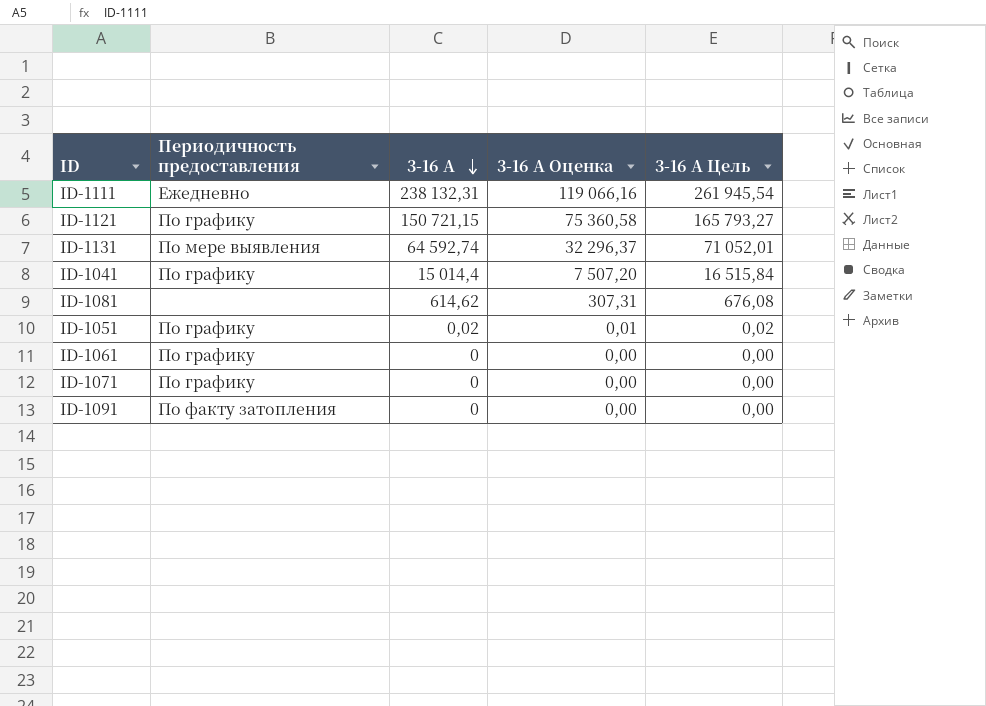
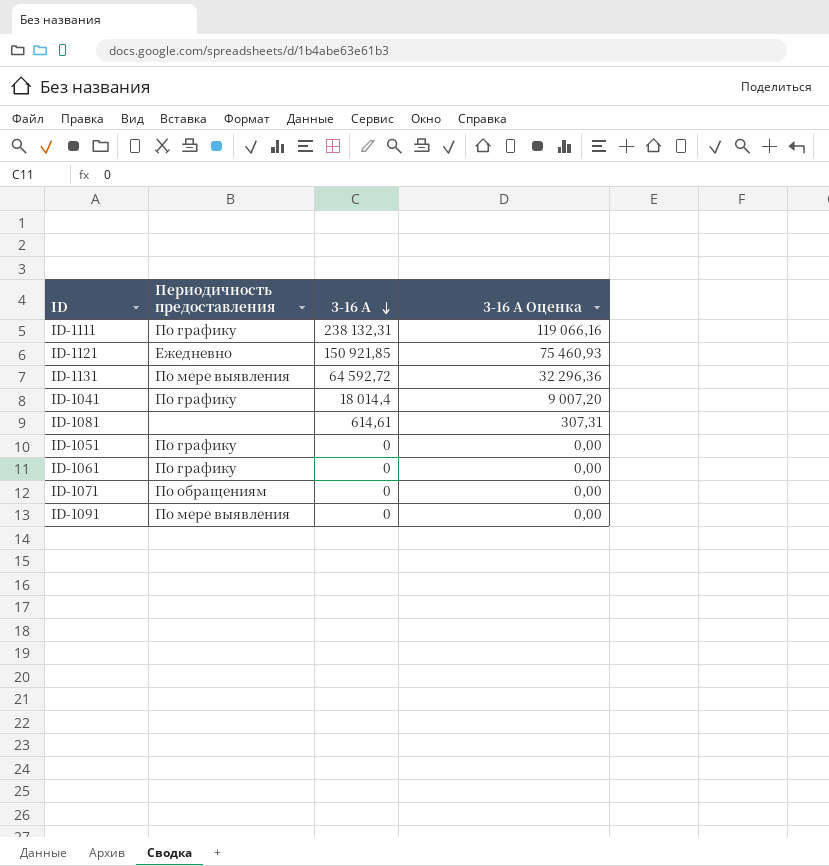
column 3-16 А Цель | formula: [3-16 А] * 1,1 -> none
ID-1111 | Периодичность предоставления: Ежедневно -> По графику
ID-1121 | Периодичность предоставления: По графику -> Ежедневно
ID-1121 | 3-16 А: 150 721,15 -> 150 921,85
ID-1121 | 3-16 А Оценка: 75 360,58 -> 75 460,93
ID-1131 | 3-16 А: 64 592,74 -> 64 592,72
ID-1131 | 3-16 А Оценка: 32 296,37 -> 32 296,36
ID-1041 | 3-16 А: 15 014,4 -> 18 014,4
ID-1041 | 3-16 А Оценка: 7 507,20 -> 9 007,20
ID-1081 | 3-16 А: 614,62 -> 614,61
ID-1051 | 3-16 А: 0,02 -> 0
ID-1051 | 3-16 А Оценка: 0,01 -> 0,00
ID-1071 | Периодичность предоставления: По графику -> По обращениям
ID-1091 | Периодичность предоставления: По факту затопления -> По мере выявления

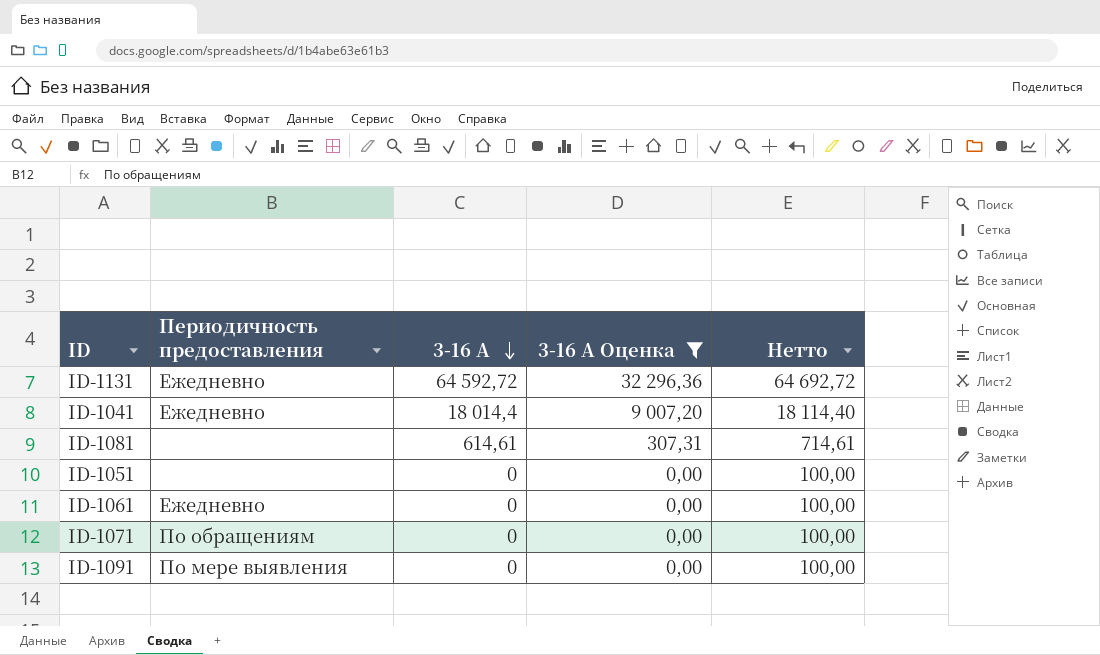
filter: none -> 3-16 А Оценка <= 32 296,36
column Нетто | formula: none -> [3-16 А] + 100
ID-1131 | Периодичность предоставления: По мере выявления -> Ежедневно
ID-1041 | Периодичность предоставления: По графику -> Ежедневно
ID-1051 | Периодичность предоставления: По графику -> none
ID-1061 | Периодичность предоставления: По графику -> Ежедневно

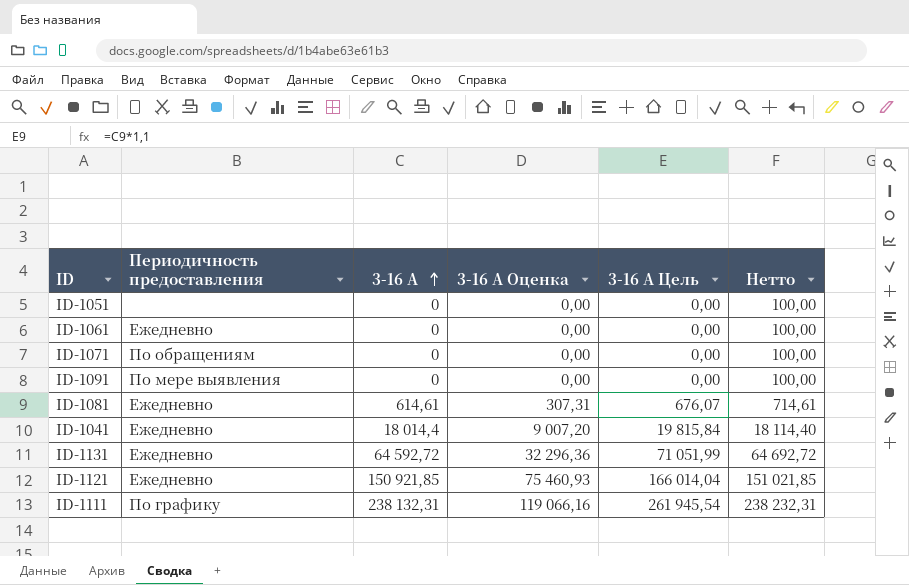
filter: 3-16 А Оценка <= 32 296,36 -> none
row order: 3-16 А descending -> 3-16 А ascending
column 3-16 А Цель | formula: none -> [3-16 А] * 1,1
ID-1081 | Периодичность предоставления: none -> Ежедневно

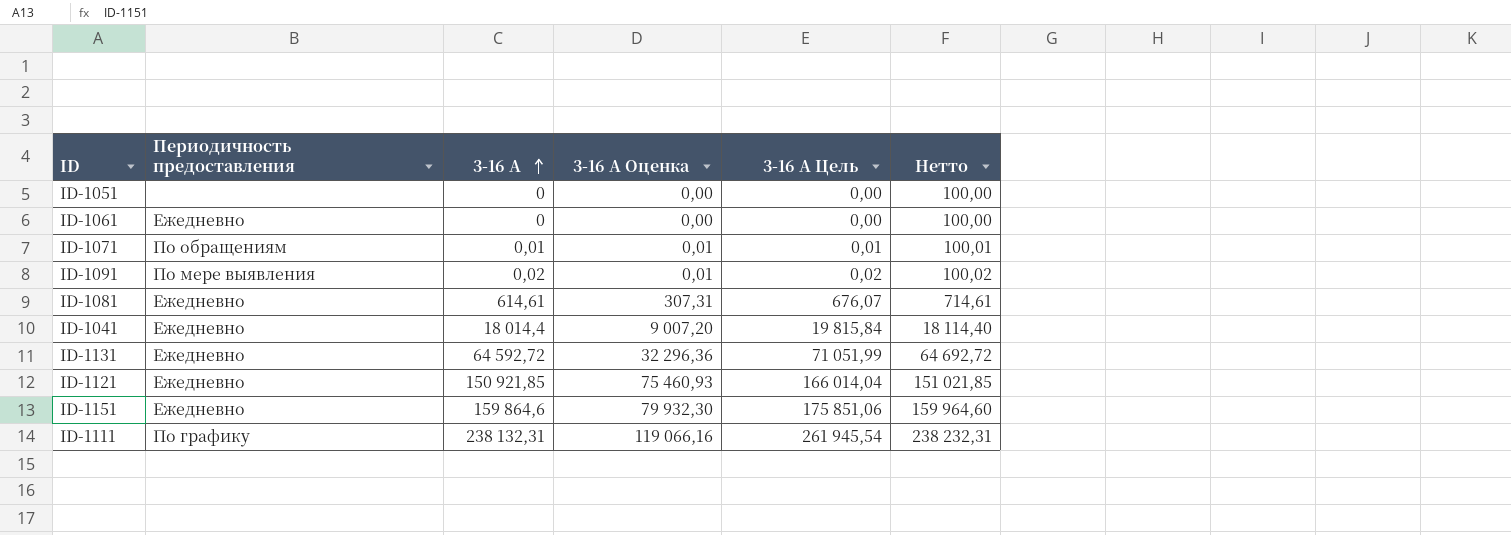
ID-1071 | 3-16 А: 0 -> 0,01
ID-1071 | 3-16 А Оценка: 0,00 -> 0,01
ID-1071 | 3-16 А Цель: 0,00 -> 0,01
ID-1071 | Нетто: 100,00 -> 100,01
ID-1091 | 3-16 А: 0 -> 0,02
ID-1091 | 3-16 А Оценка: 0,00 -> 0,01
ID-1091 | 3-16 А Цель: 0,00 -> 0,02
ID-1091 | Нетто: 100,00 -> 100,02
row ID-1151: none -> Ежедневно | 159 864,6 | 79 932,30 | 175 851,06 | 159 964,60

